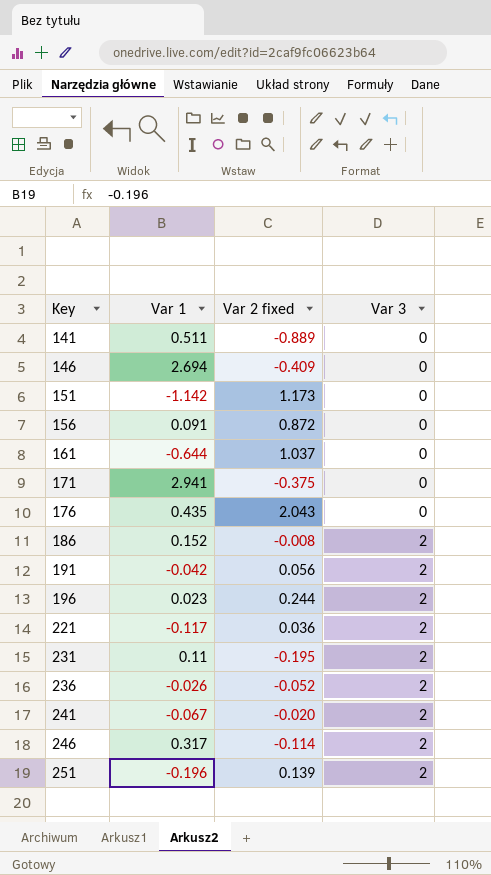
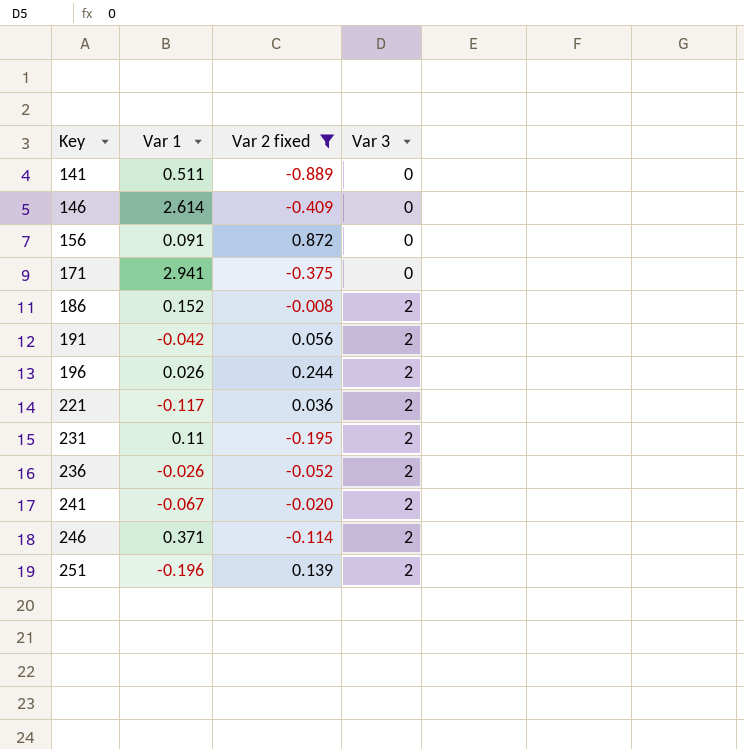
filter: none -> Var 2 fixed <= 0.872
146 | Var 1: 2.694 -> 2.614
196 | Var 1: 0.023 -> 0.026
246 | Var 1: 0.317 -> 0.371

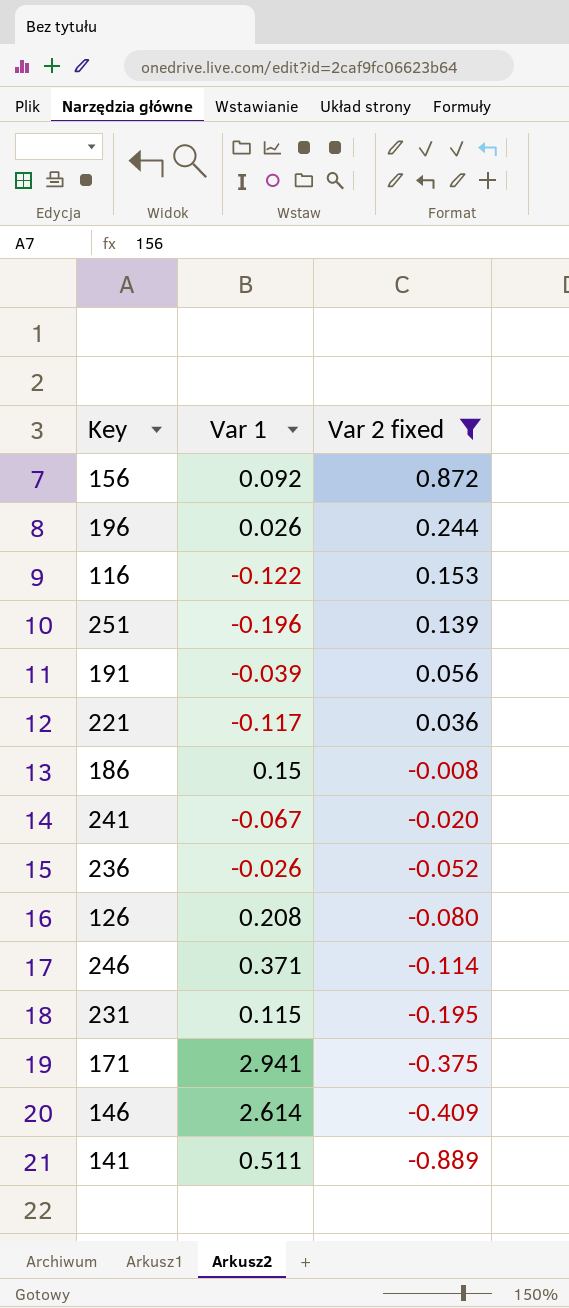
row order: Key ascending -> Var 2 fixed descending
column Var 3 | position: 4 -> none
156 | Var 1: 0.091 -> 0.092
row 116: none -> -0.122 | 0.153
191 | Var 1: -0.042 -> -0.039
186 | Var 1: 0.152 -> 0.15
row 126: none -> 0.208 | -0.080
231 | Var 1: 0.11 -> 0.115

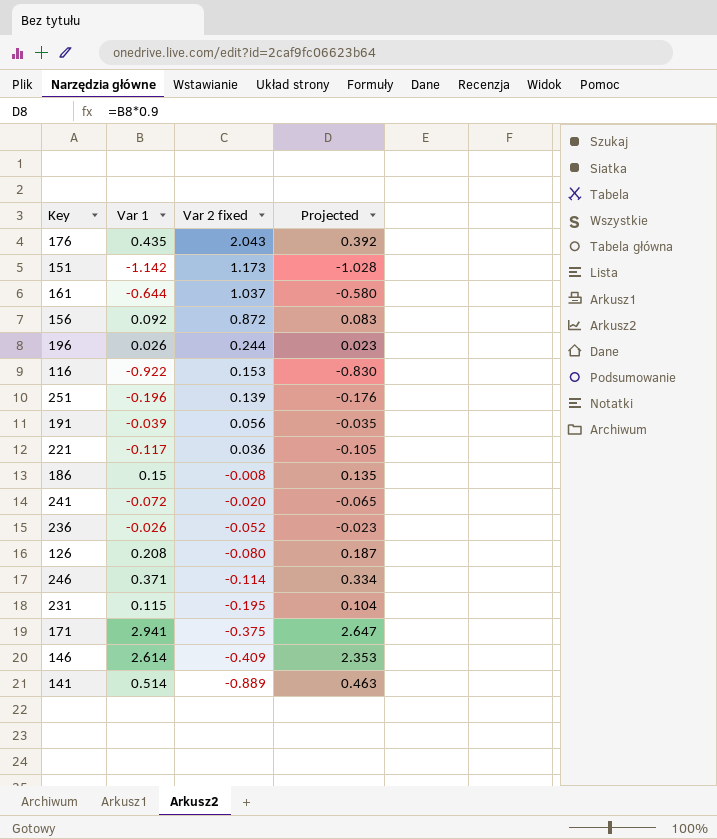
filter: Var 2 fixed <= 0.872 -> none
column Projected | formula: none -> [Var 1] * 0.9
116 | Var 1: -0.122 -> -0.922
241 | Var 1: -0.067 -> -0.072
141 | Var 1: 0.511 -> 0.514

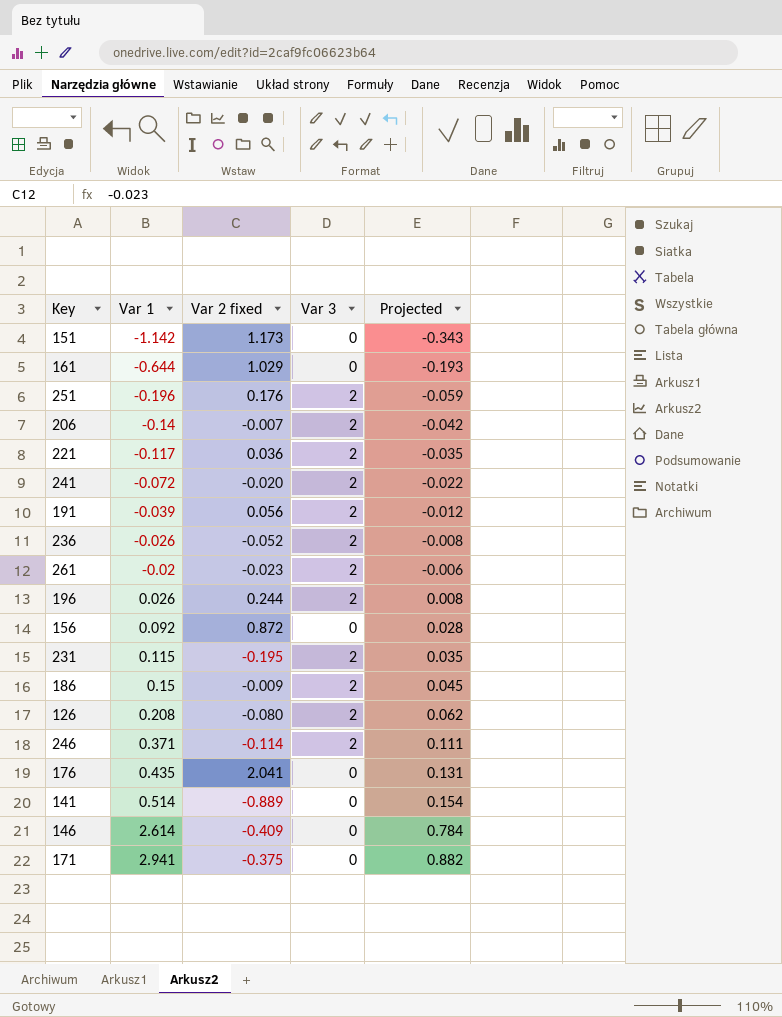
row order: Var 2 fixed descending -> Var 1 ascending
column Var 3 | position: none -> 4
column Projected | formula: [Var 1] * 0.9 -> [Var 1] * 0.3
row 116: -0.922 | 0.153 | -0.830 -> none
161 | Var 2 fixed: 1.037 -> 1.029
251 | Var 2 fixed: 0.139 -> 0.176
row 206: none -> -0.14 | -0.007 | 2 | -0.042
row 261: none -> -0.02 | -0.023 | 2 | -0.006
186 | Var 2 fixed: -0.008 -> -0.009
176 | Var 2 fixed: 2.043 -> 2.041

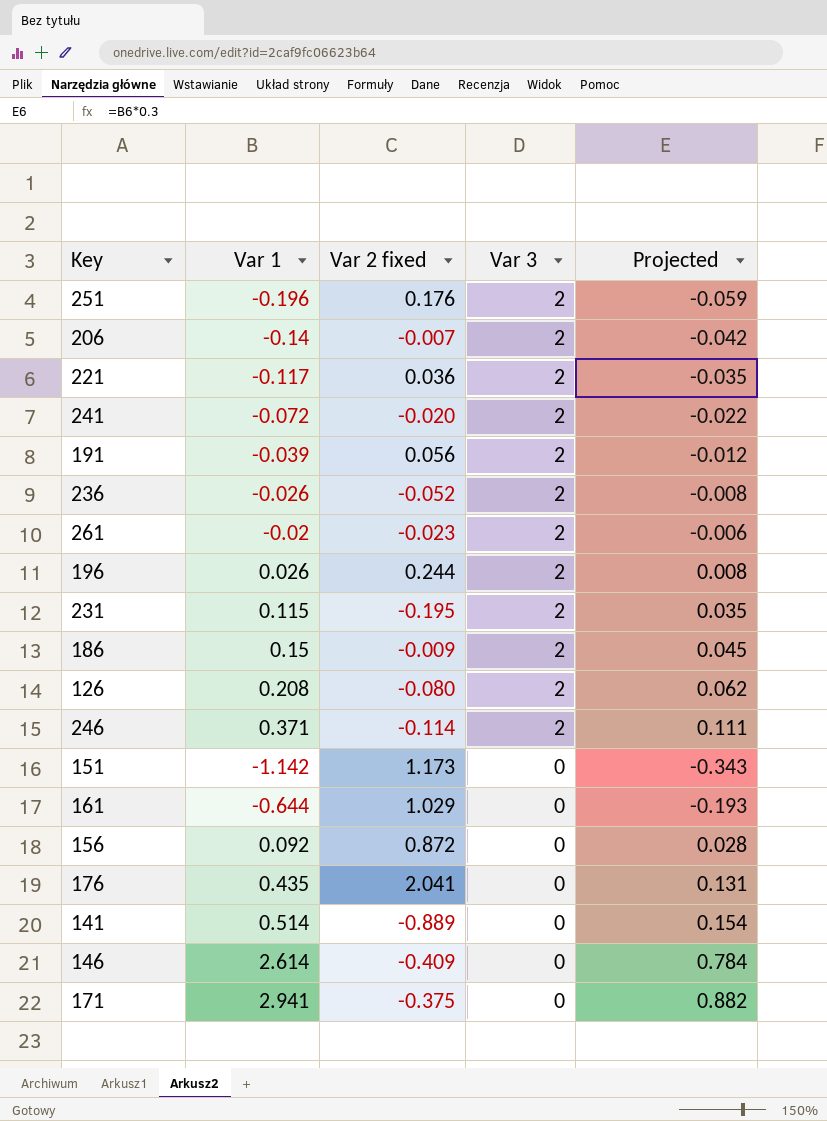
row order: Var 1 ascending -> Var 3 descending

